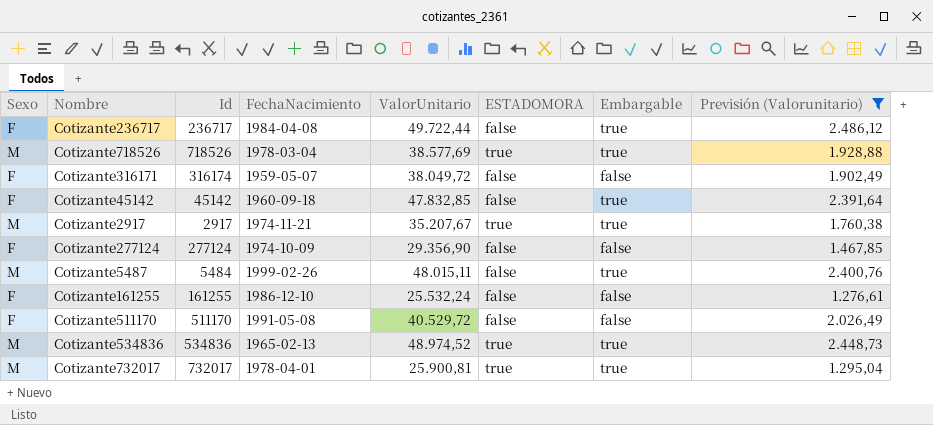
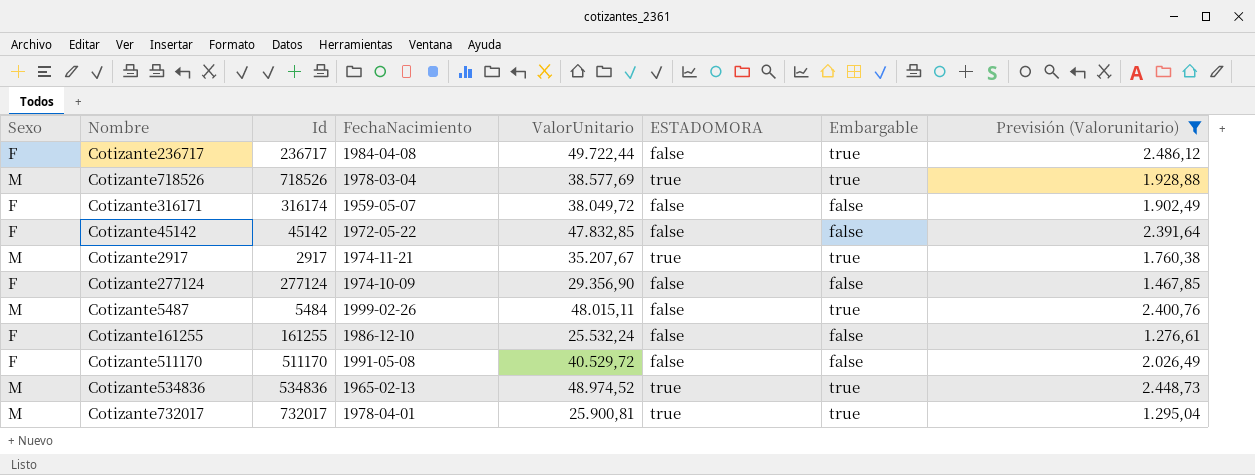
Cotizante45142 | FechaNacimiento: 1960-09-18 -> 1972-05-22
Cotizante45142 | Embargable: true -> false

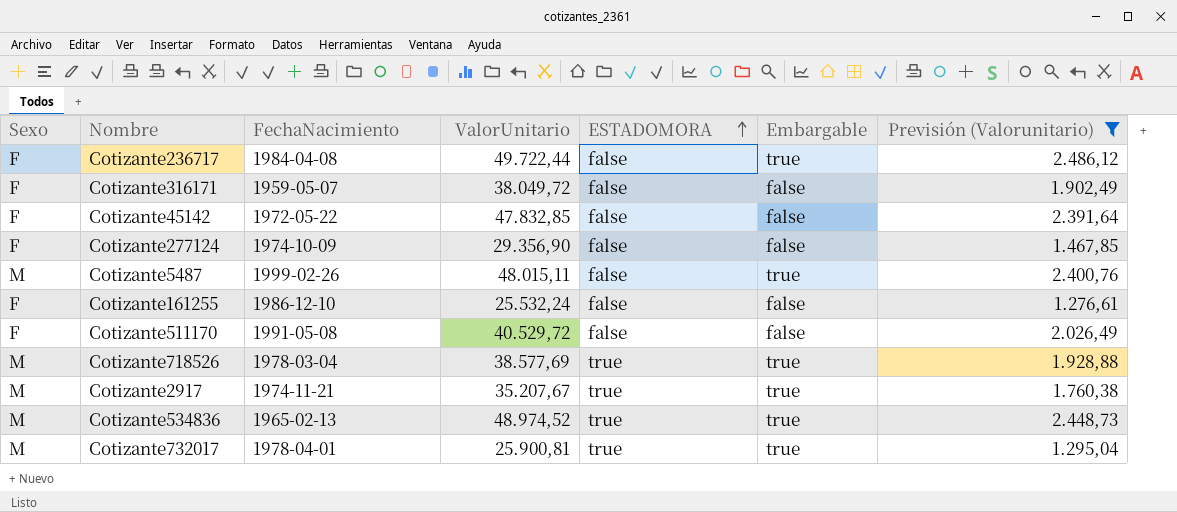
row order: none -> ESTADOMORA ascending
column Id | position: 3 -> none

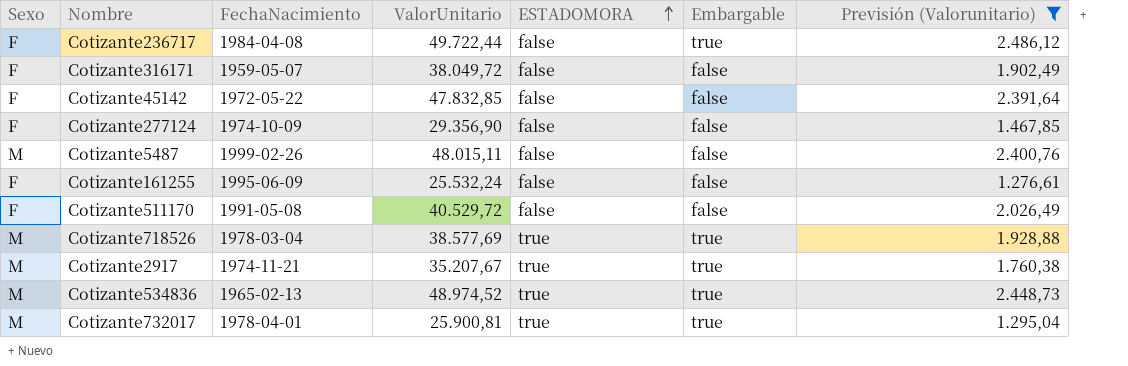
Cotizante5487 | Embargable: true -> false
Cotizante161255 | FechaNacimiento: 1986-12-10 -> 1995-06-09

